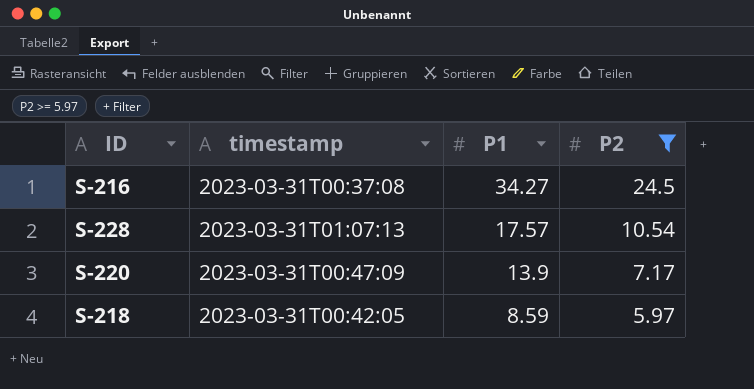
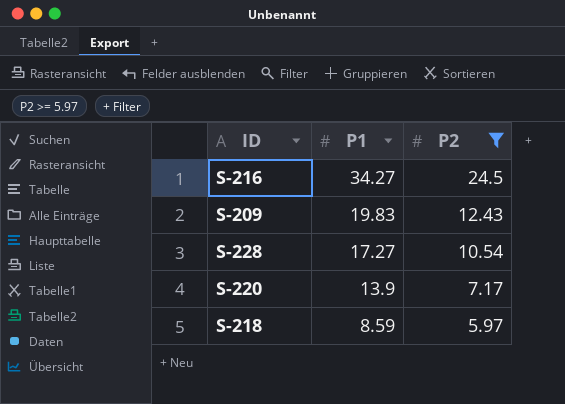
column timestamp | position: 2 -> none
row S-209: none -> 19.83 | 12.43
S-228 | P1: 17.57 -> 17.27

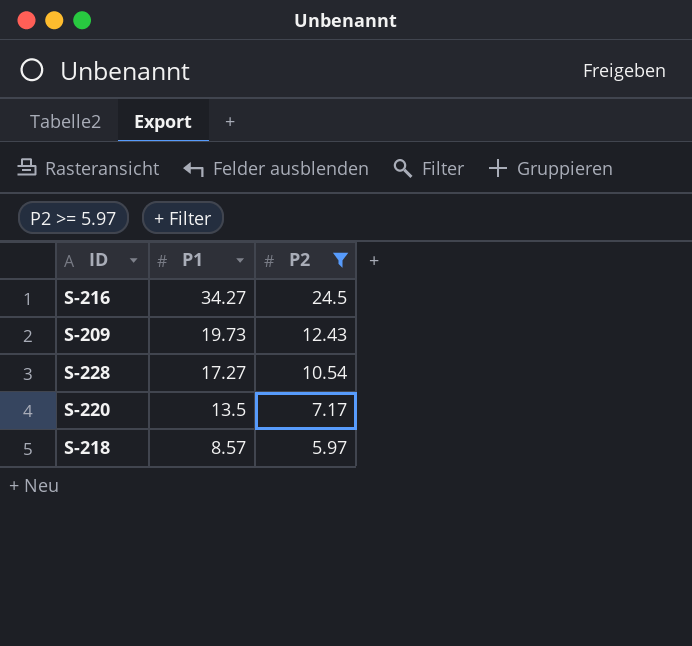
S-209 | P1: 19.83 -> 19.73
S-220 | P1: 13.9 -> 13.5
S-218 | P1: 8.59 -> 8.57

